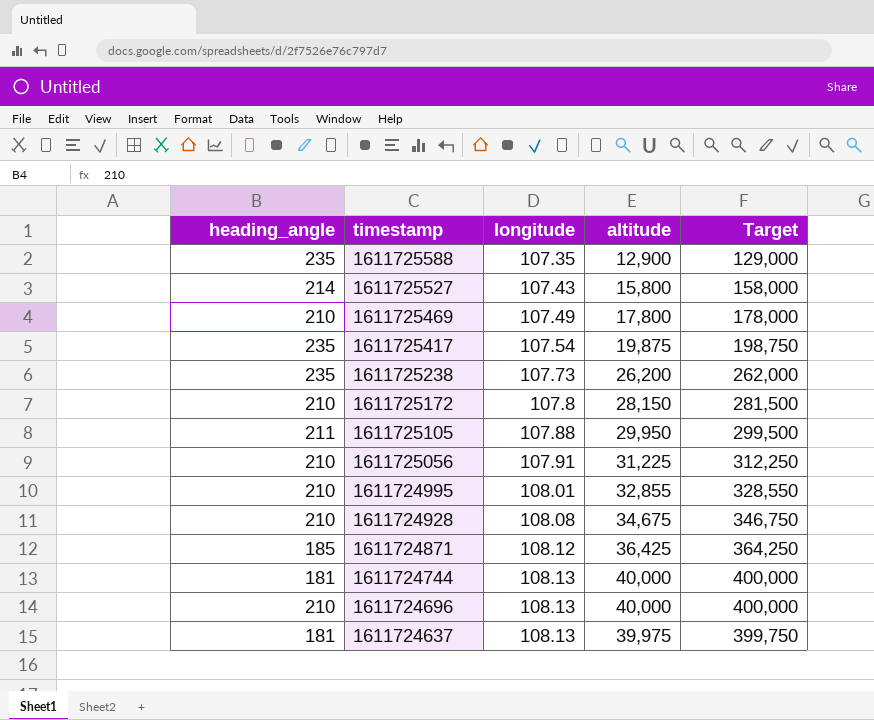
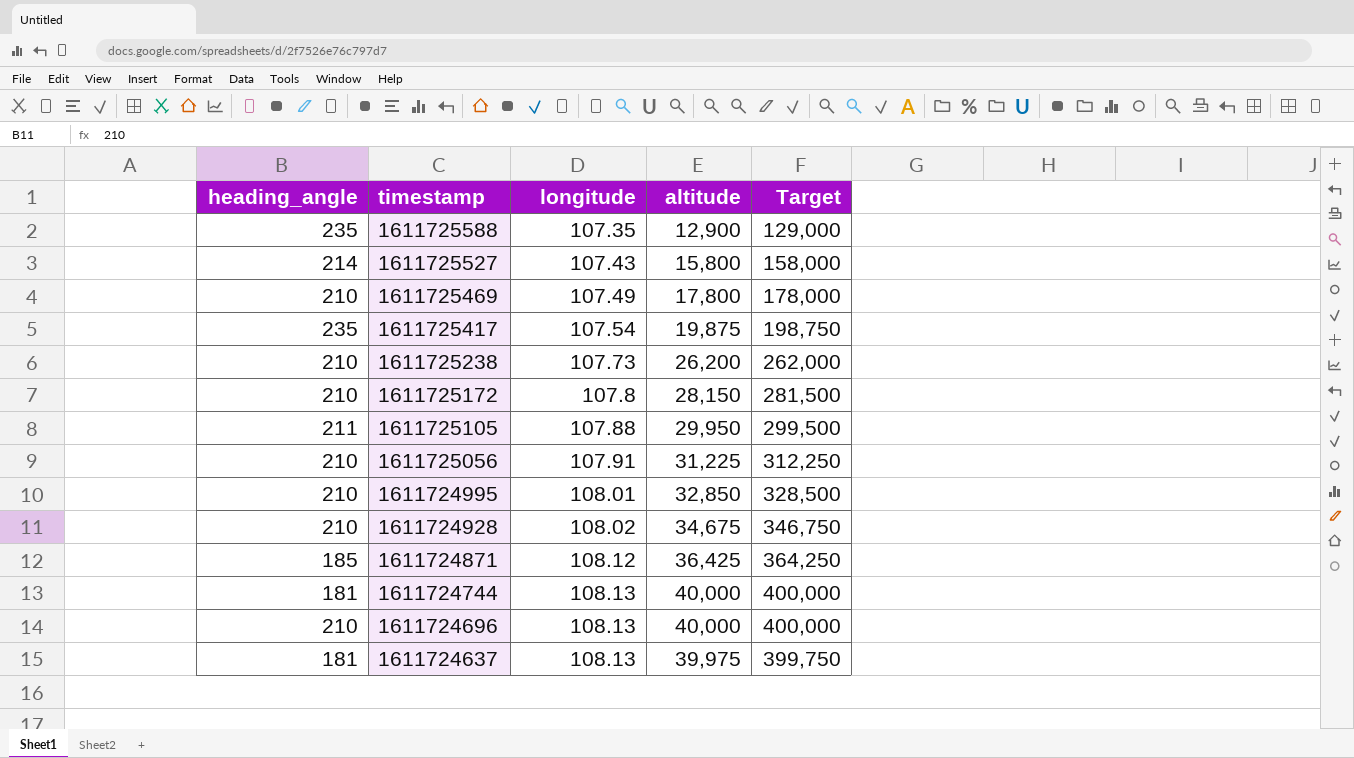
1611725238 | heading_angle: 235 -> 210
1611724995 | altitude: 32,855 -> 32,850
1611724995 | Target: 328,550 -> 328,500
1611724928 | longitude: 108.08 -> 108.02

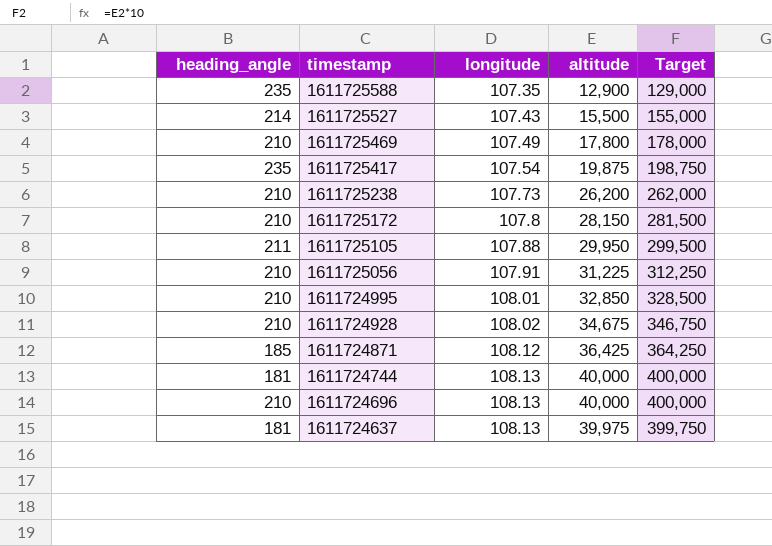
1611725527 | altitude: 15,800 -> 15,500
1611725527 | Target: 158,000 -> 155,000

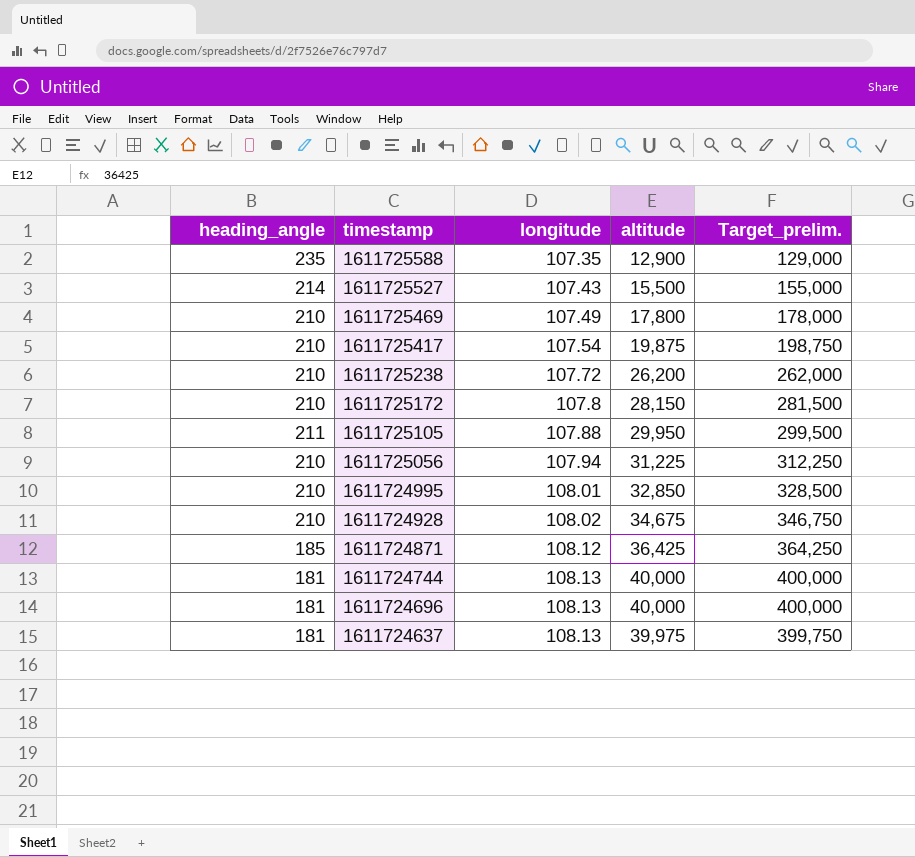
column name: Target -> Target_prelim.
1611725417 | heading_angle: 235 -> 210
1611725238 | longitude: 107.73 -> 107.72
1611725056 | longitude: 107.91 -> 107.94
1611724696 | heading_angle: 210 -> 181

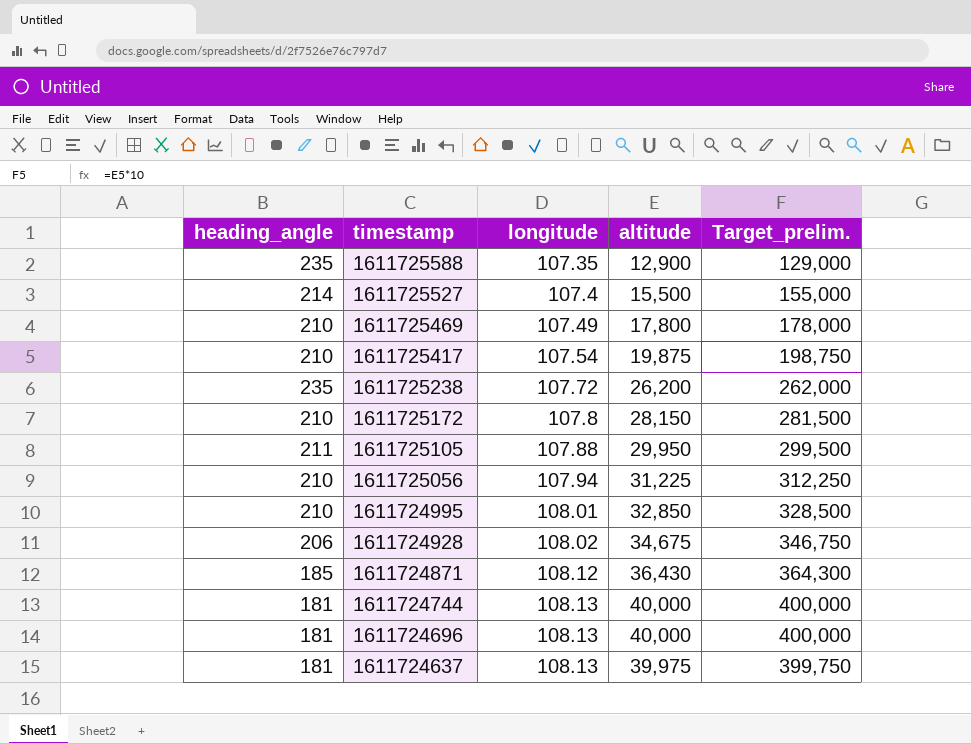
1611725527 | longitude: 107.43 -> 107.4
1611725238 | heading_angle: 210 -> 235
1611724928 | heading_angle: 210 -> 206
1611724871 | altitude: 36,425 -> 36,430
1611724871 | Target_prelim.: 364,250 -> 364,300

